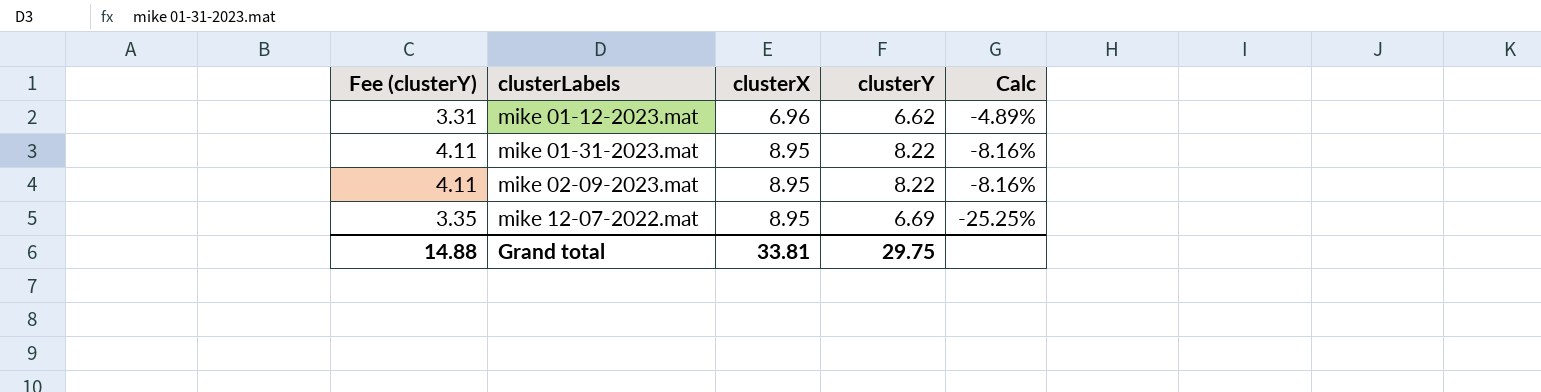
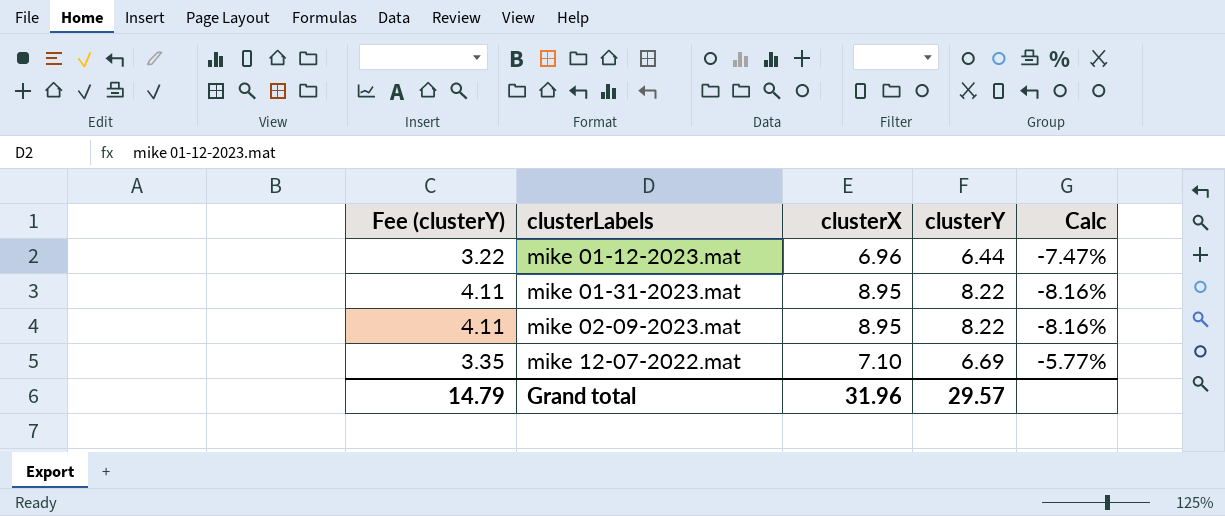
mike 01-12-2023.mat | Fee (clusterY): 3.31 -> 3.22
mike 01-12-2023.mat | clusterY: 6.62 -> 6.44
mike 01-12-2023.mat | Calc: -4.89% -> -7.47%
mike 12-07-2022.mat | clusterX: 8.95 -> 7.10
mike 12-07-2022.mat | Calc: -25.25% -> -5.77%
Grand total | Fee (clusterY): 14.88 -> 14.79
Grand total | clusterX: 33.81 -> 31.96
Grand total | clusterY: 29.75 -> 29.57

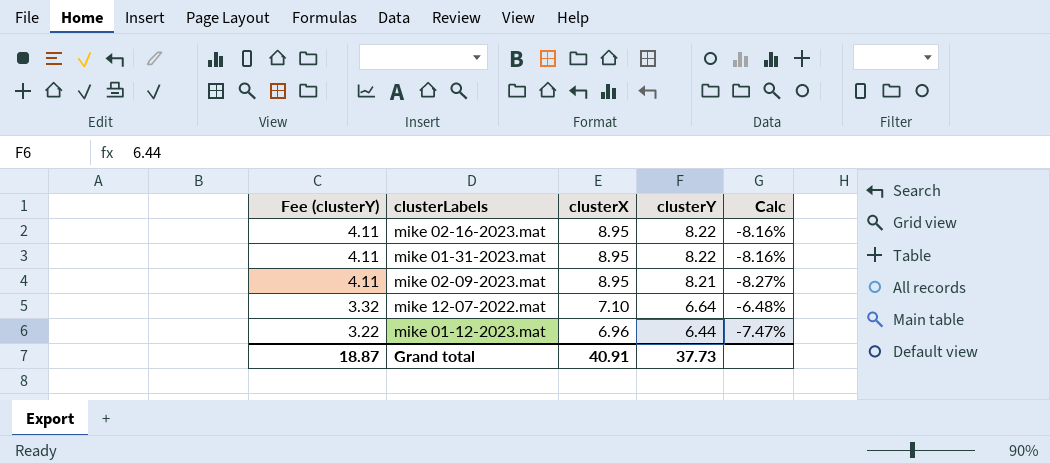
row order: clusterLabels ascending -> Fee (clusterY) descending
row mike 02-16-2023.mat: none -> 4.11 | 8.95 | 8.22 | -8.16%
mike 02-09-2023.mat | clusterY: 8.22 -> 8.21
mike 02-09-2023.mat | Calc: -8.16% -> -8.27%
mike 12-07-2022.mat | Fee (clusterY): 3.35 -> 3.32
mike 12-07-2022.mat | clusterY: 6.69 -> 6.64
mike 12-07-2022.mat | Calc: -5.77% -> -6.48%
Grand total | Fee (clusterY): 14.79 -> 18.87
Grand total | clusterX: 31.96 -> 40.91
Grand total | clusterY: 29.57 -> 37.73

